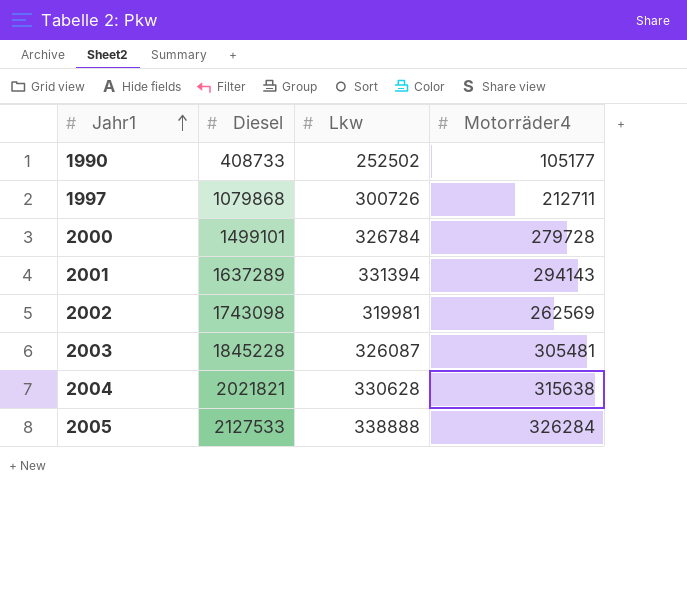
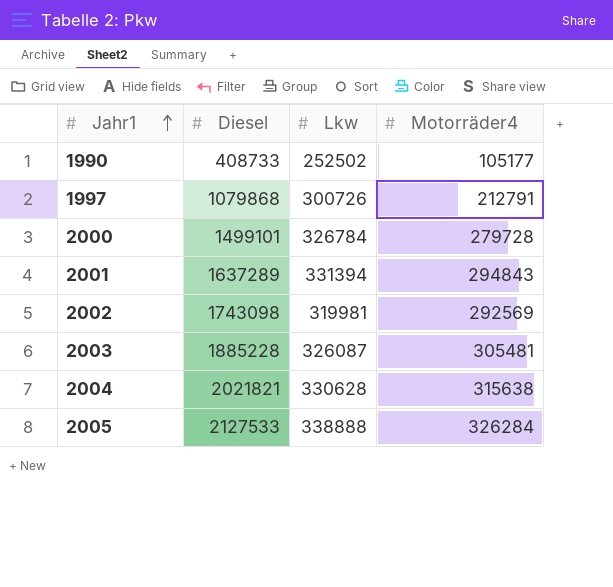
1997 | Motorräder4: 212711 -> 212791
2001 | Motorräder4: 294143 -> 294843
2002 | Motorräder4: 262569 -> 292569
2003 | Diesel: 1845228 -> 1885228

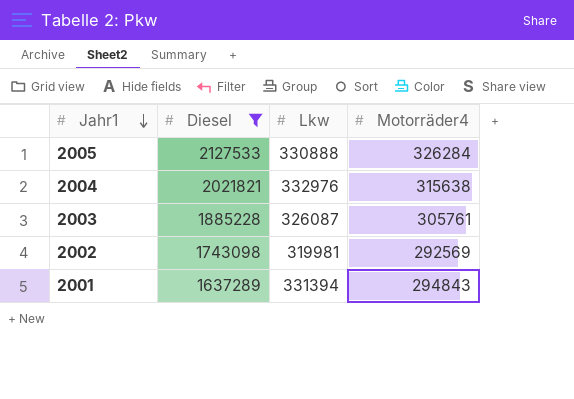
filter: none -> Diesel >= 1637289
row order: Jahr1 ascending -> Jahr1 descending
2005 | Lkw: 338888 -> 330888
2004 | Lkw: 330628 -> 332976
2003 | Motorräder4: 305481 -> 305761

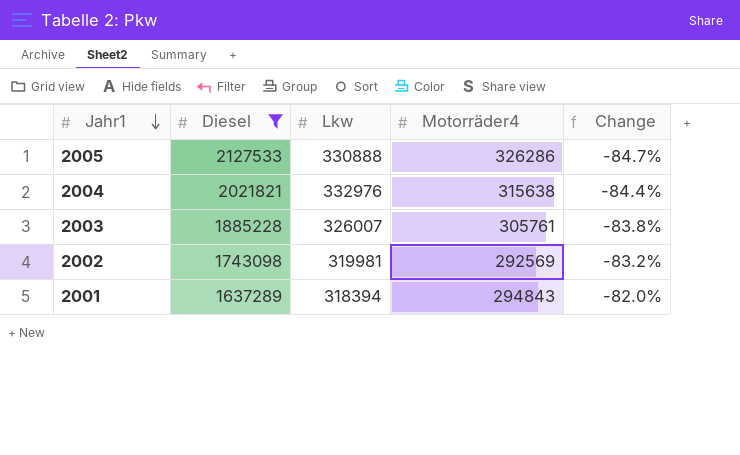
column Change | formula: none -> ([Motorräder4] - [Diesel]) / [Diesel]
2005 | Motorräder4: 326284 -> 326286
2003 | Lkw: 326087 -> 326007
2001 | Lkw: 331394 -> 318394

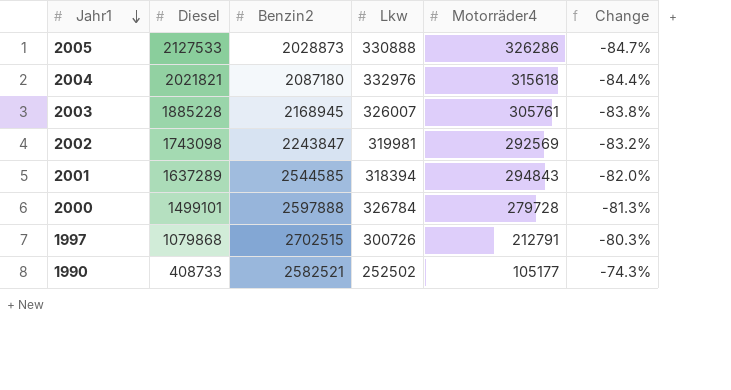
filter: Diesel >= 1637289 -> none
column Benzin2 | position: none -> 3
2004 | Motorräder4: 315638 -> 315618

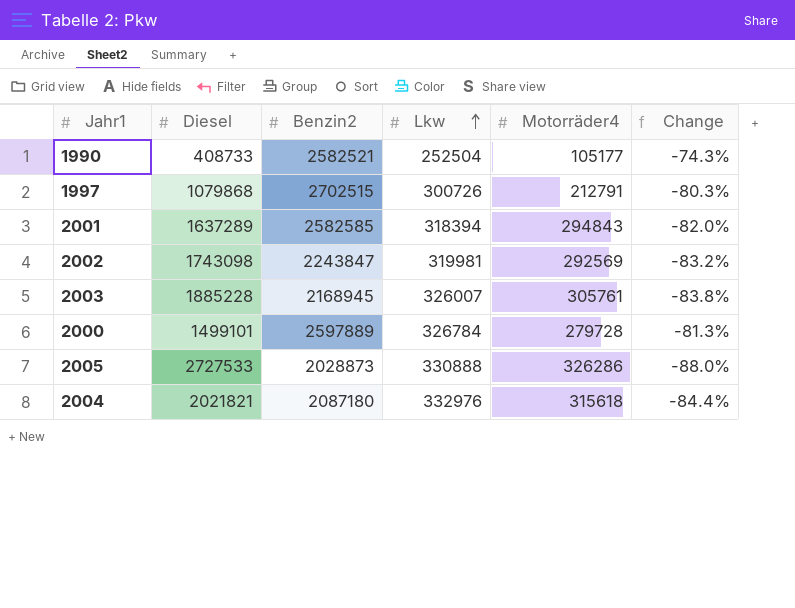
row order: Jahr1 descending -> Lkw ascending
1990 | Lkw: 252502 -> 252504
2001 | Benzin2: 2544585 -> 2582585
2000 | Benzin2: 2597888 -> 2597889
2005 | Diesel: 2127533 -> 2727533
2005 | Change: -84.7% -> -88.0%

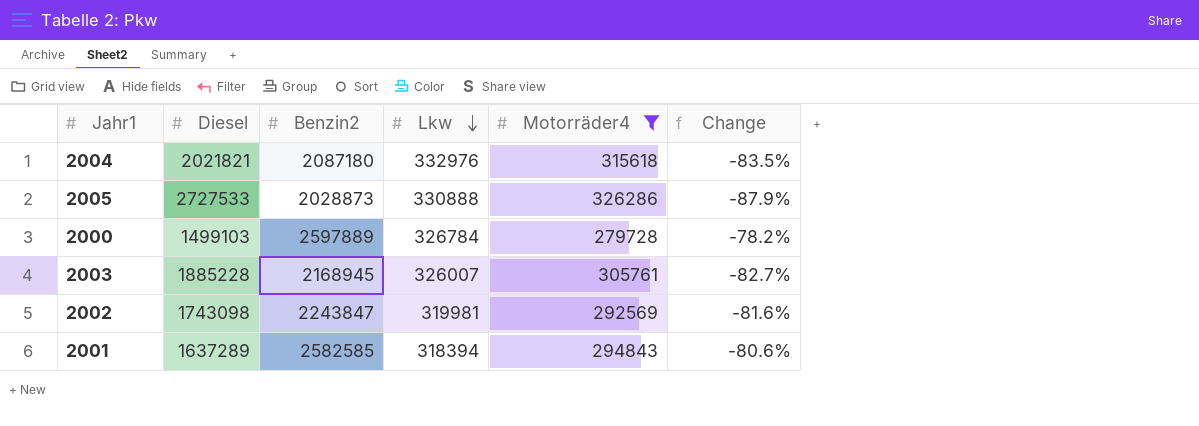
filter: none -> Motorräder4 >= 279728
row order: Lkw ascending -> Lkw descending
column Change | formula: ([Motorräder4] - [Diesel]) / [Diesel] -> ([Lkw] - [Diesel]) / [Diesel]
2000 | Diesel: 1499101 -> 1499103

